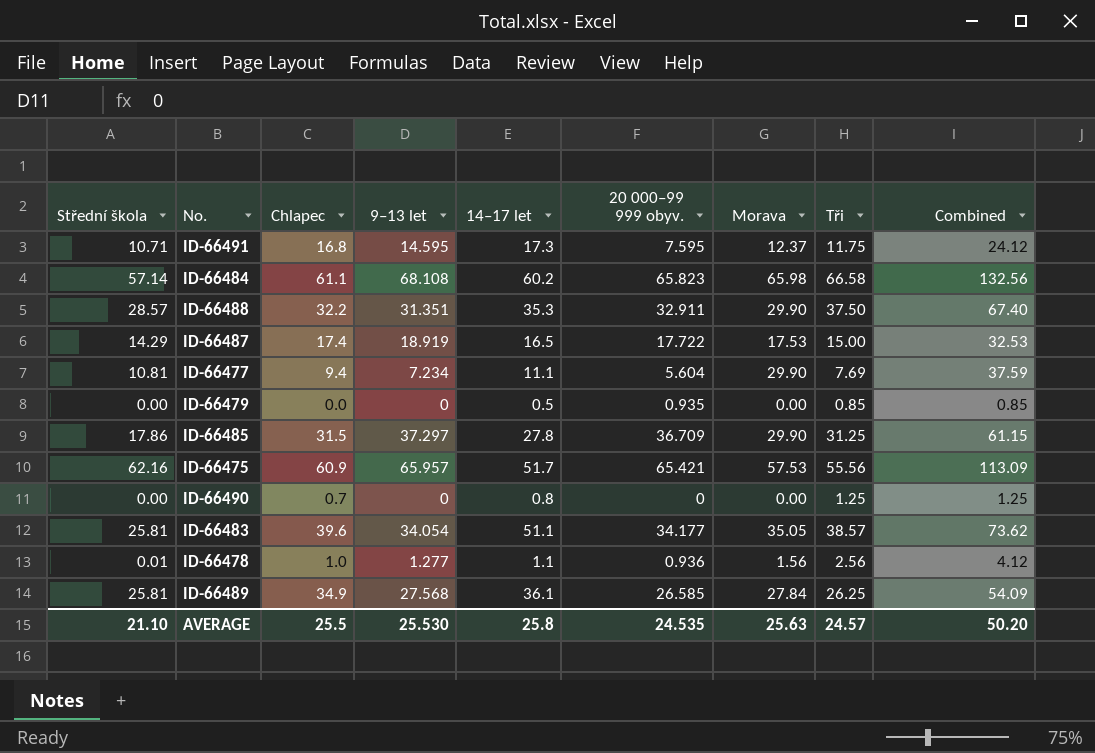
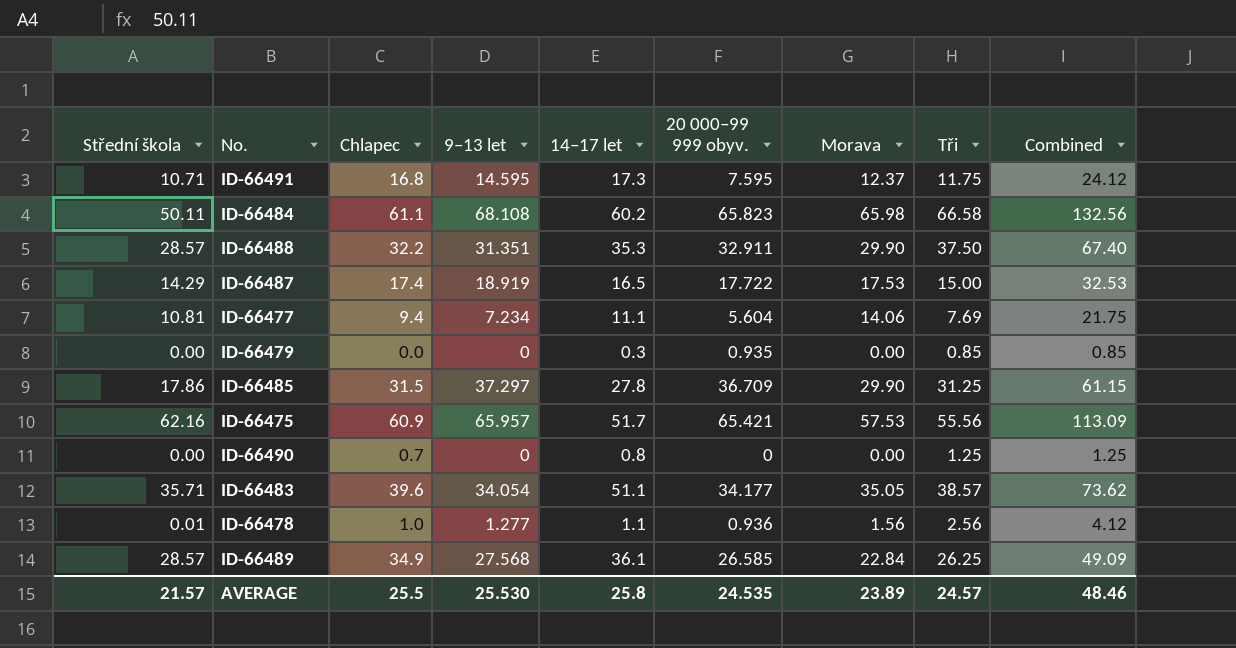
ID-66484 | Střední škola: 57.14 -> 50.11
ID-66477 | Morava: 29.90 -> 14.06
ID-66477 | Combined: 37.59 -> 21.75
ID-66479 | 14–17 let: 0.5 -> 0.3
ID-66483 | Střední škola: 25.81 -> 35.71
ID-66489 | Střední škola: 25.81 -> 28.57
ID-66489 | Morava: 27.84 -> 22.84
ID-66489 | Combined: 54.09 -> 49.09
AVERAGE | Střední škola: 21.10 -> 21.57
AVERAGE | Morava: 25.63 -> 23.89
AVERAGE | Combined: 50.20 -> 48.46

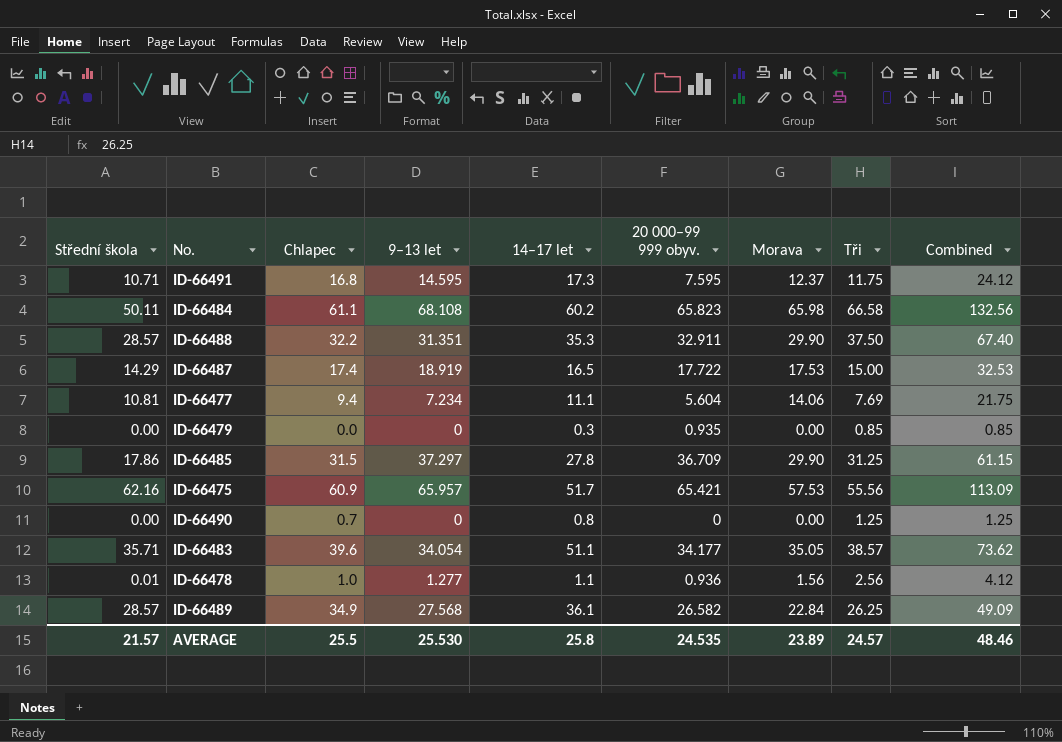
ID-66489 | 20 000–99 999 obyv.: 26.585 -> 26.582

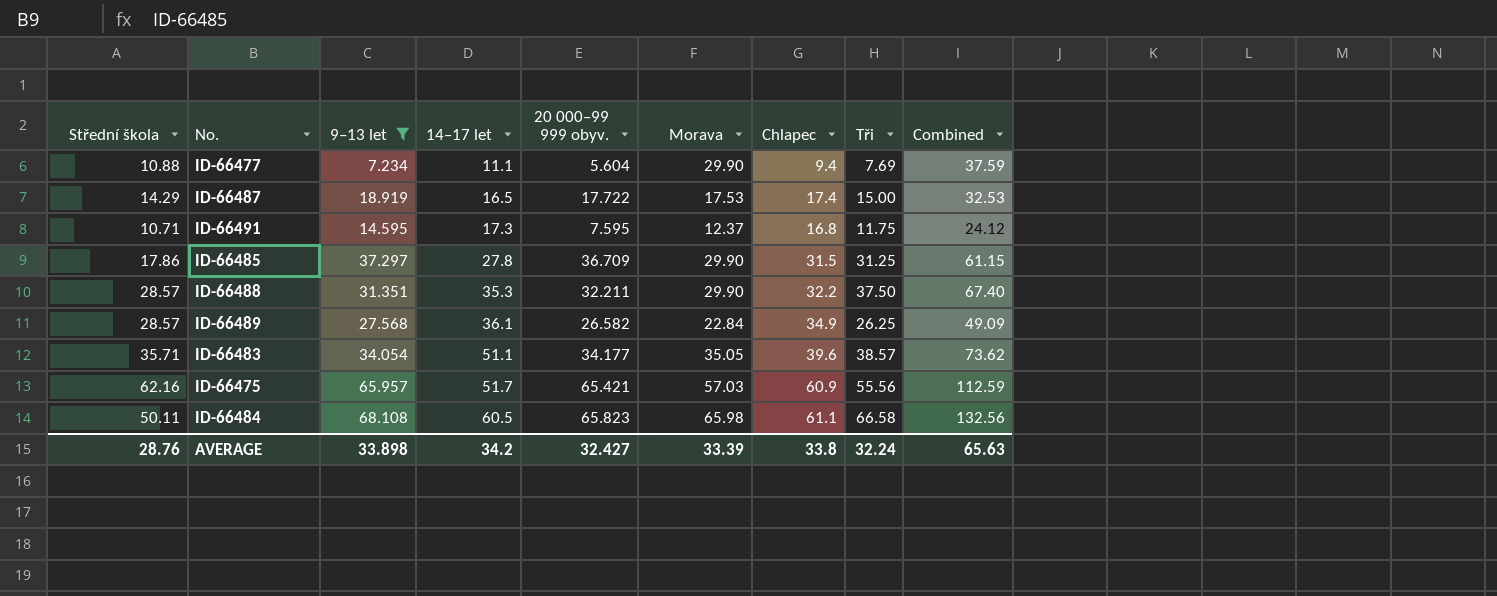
filter: none -> 9–13 let >= 7.234
row order: none -> 14–17 let ascending
column Chlapec | position: 3 -> 7
ID-66477 | Střední škola: 10.81 -> 10.88
ID-66477 | Morava: 14.06 -> 29.90
ID-66477 | Combined: 21.75 -> 37.59
ID-66488 | 20 000–99 999 obyv.: 32.911 -> 32.211
ID-66475 | Morava: 57.53 -> 57.03
ID-66475 | Combined: 113.09 -> 112.59
ID-66484 | 14–17 let: 60.2 -> 60.5
AVERAGE | Střední škola: 21.57 -> 28.76
AVERAGE | 9–13 let: 25.530 -> 33.898
AVERAGE | 14–17 let: 25.8 -> 34.2
AVERAGE | 20 000–99 999 obyv.: 24.535 -> 32.427
AVERAGE | Morava: 23.89 -> 33.39
AVERAGE | Chlapec: 25.5 -> 33.8
AVERAGE | Tři: 24.57 -> 32.24
AVERAGE | Combined: 48.46 -> 65.63

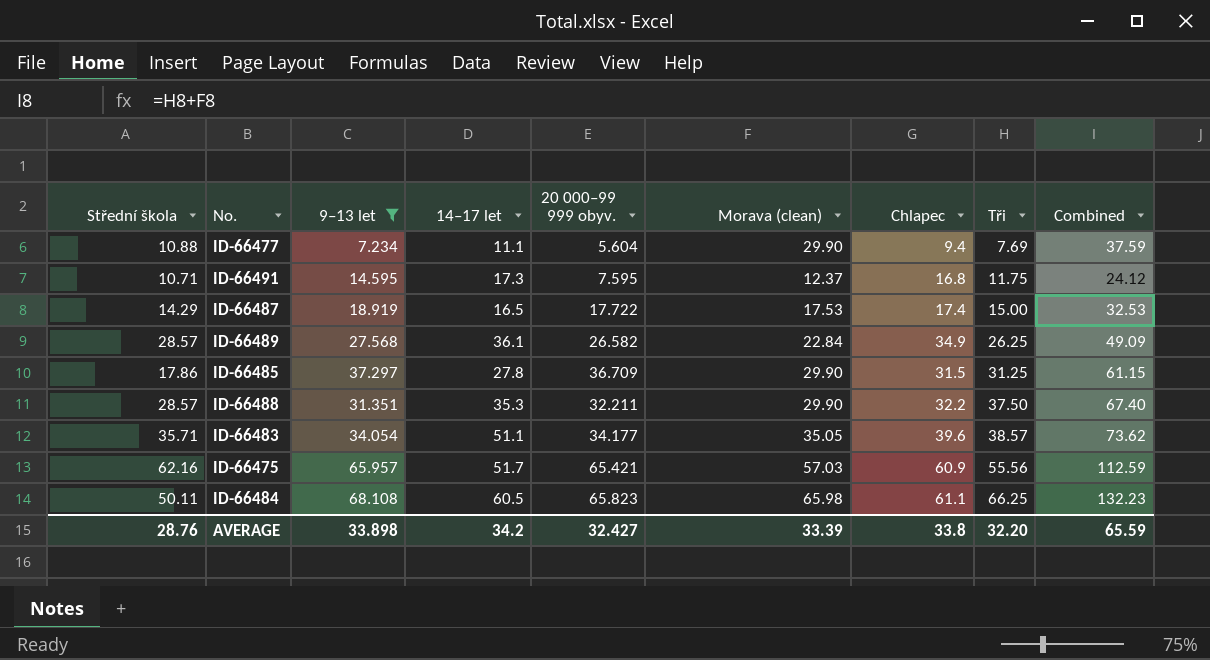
row order: 14–17 let ascending -> Tři ascending
column name: Morava -> Morava (clean)
ID-66484 | Tři: 66.58 -> 66.25
ID-66484 | Combined: 132.56 -> 132.23
AVERAGE | Tři: 32.24 -> 32.20
AVERAGE | Combined: 65.63 -> 65.59

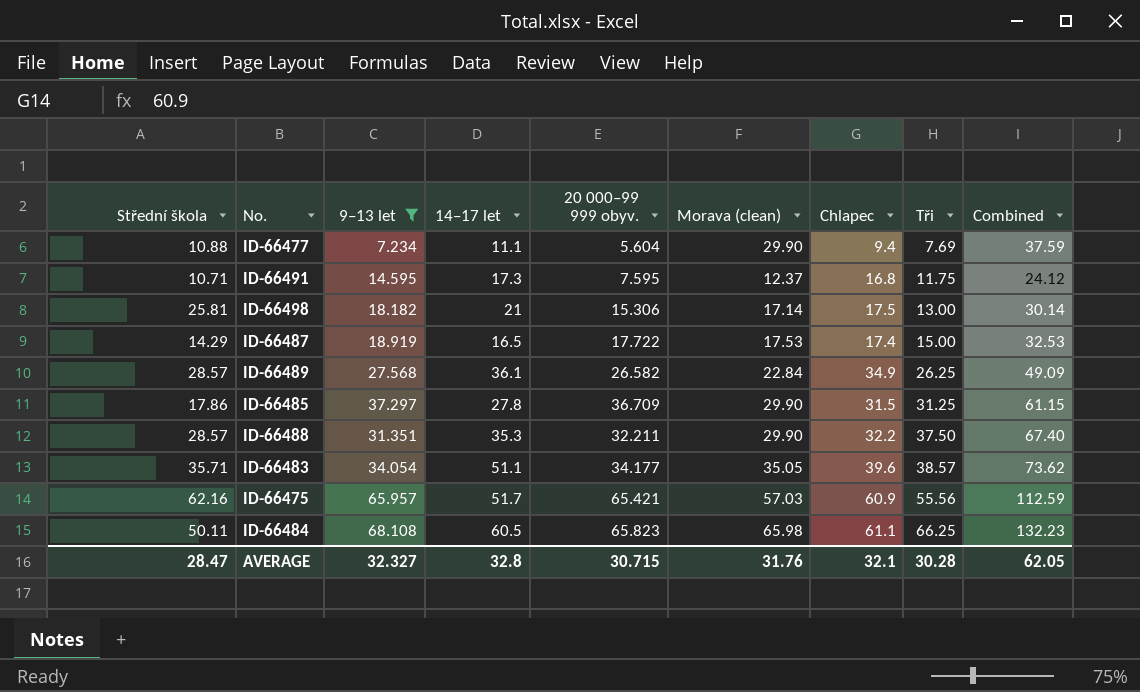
row ID-66498: none -> 25.81 | 18.182 | 21 | 15.306 | 17.14 | 17.5 | 13.00 | 30.14
AVERAGE | Střední škola: 28.76 -> 28.47
AVERAGE | 9–13 let: 33.898 -> 32.327
AVERAGE | 14–17 let: 34.2 -> 32.8
AVERAGE | 20 000–99 999 obyv.: 32.427 -> 30.715
AVERAGE | Morava (clean): 33.39 -> 31.76
AVERAGE | Chlapec: 33.8 -> 32.1
AVERAGE | Tři: 32.20 -> 30.28
AVERAGE | Combined: 65.59 -> 62.05

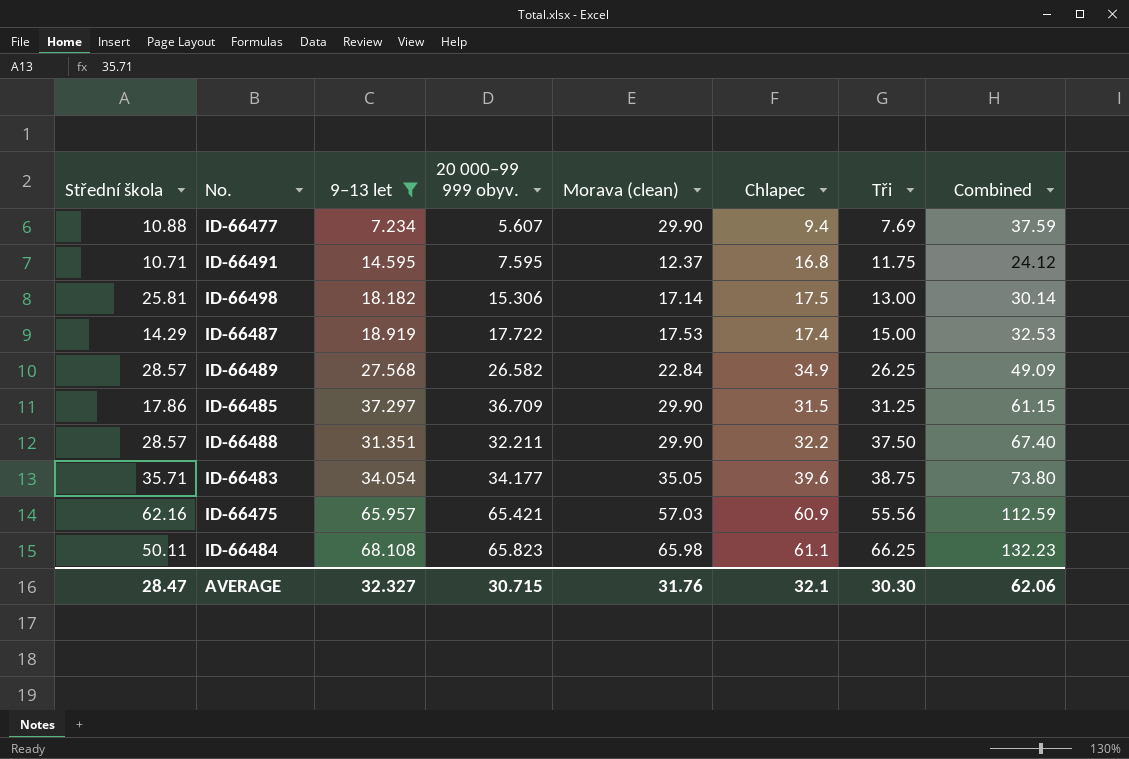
column 14–17 let | position: 4 -> none
ID-66477 | 20 000–99 999 obyv.: 5.604 -> 5.607
ID-66483 | Tři: 38.57 -> 38.75
ID-66483 | Combined: 73.62 -> 73.80
AVERAGE | Tři: 30.28 -> 30.30
AVERAGE | Combined: 62.05 -> 62.06

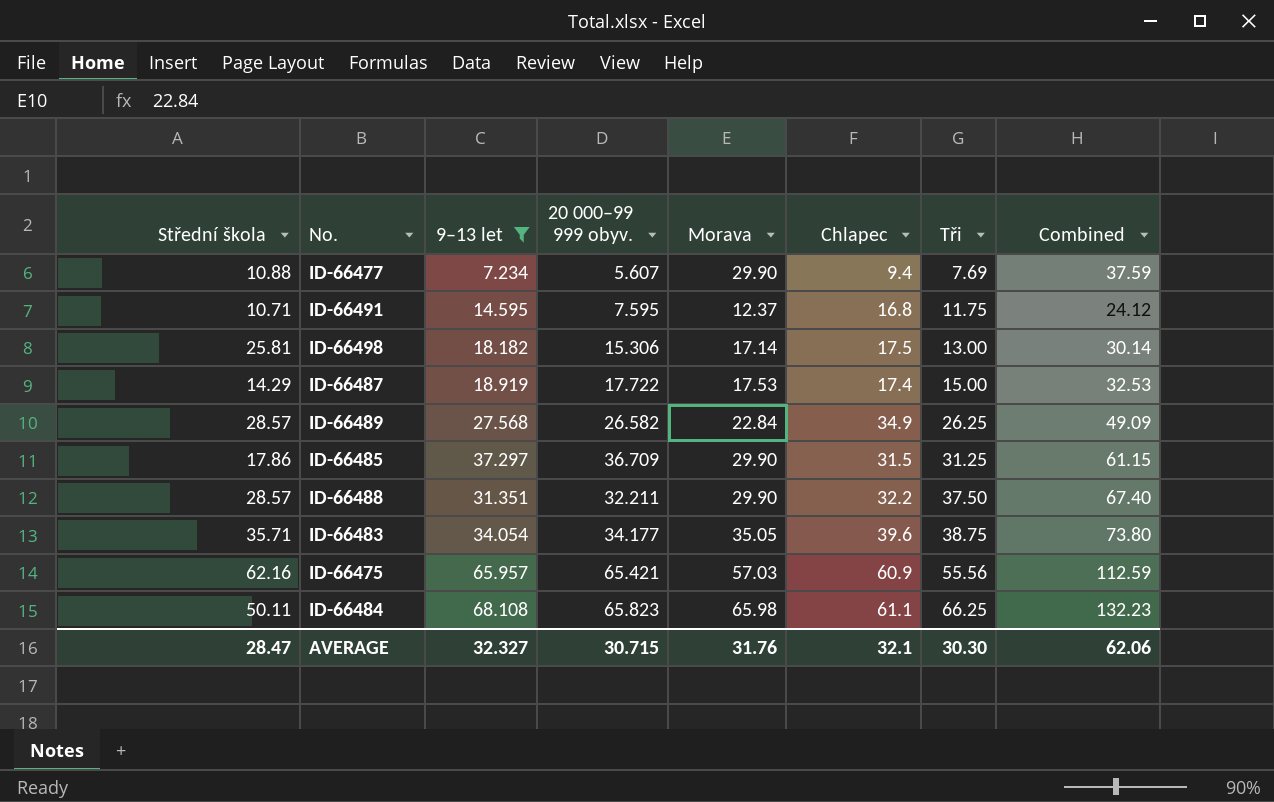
column name: Morava (clean) -> Morava

